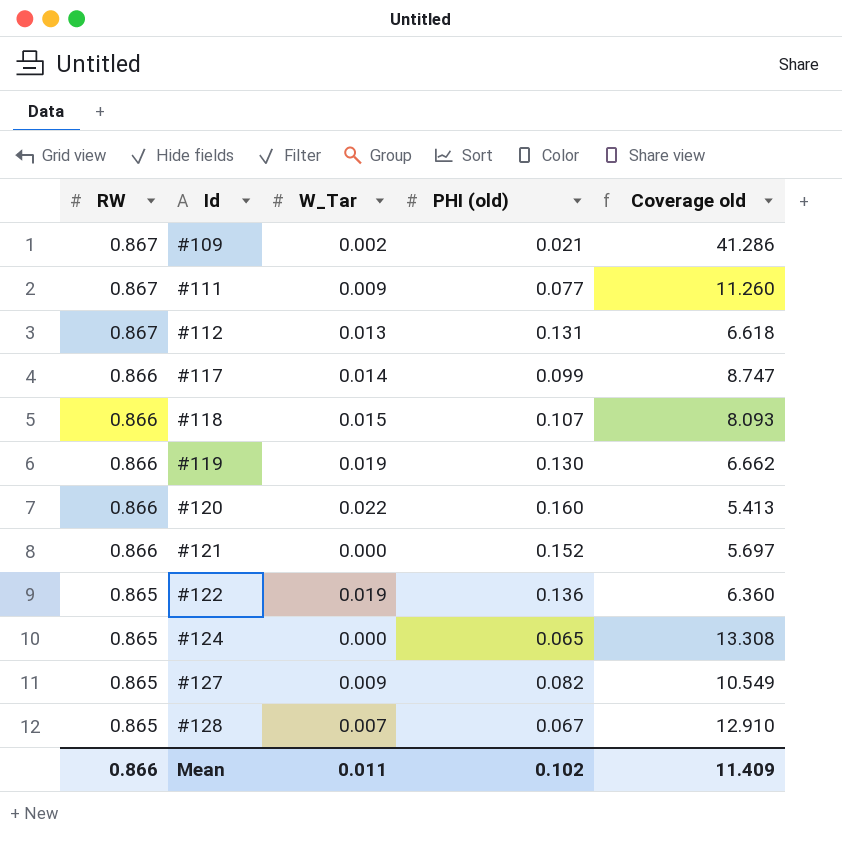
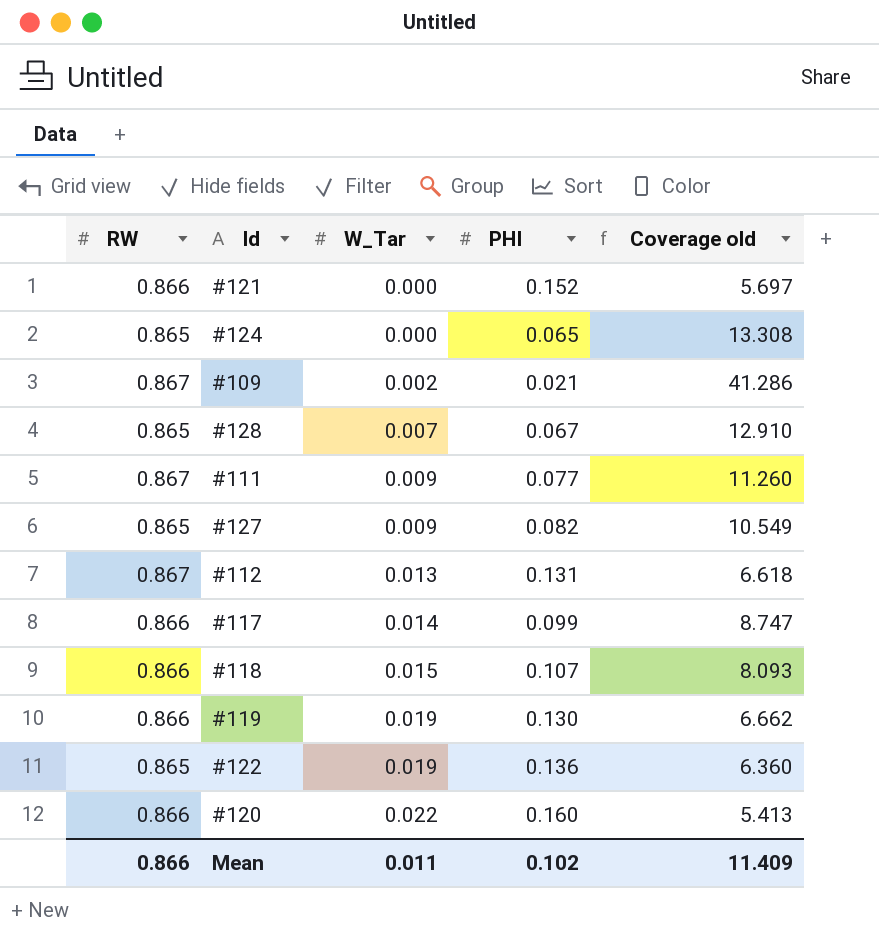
row order: RW descending -> W_Tar ascending
column name: PHI (old) -> PHI

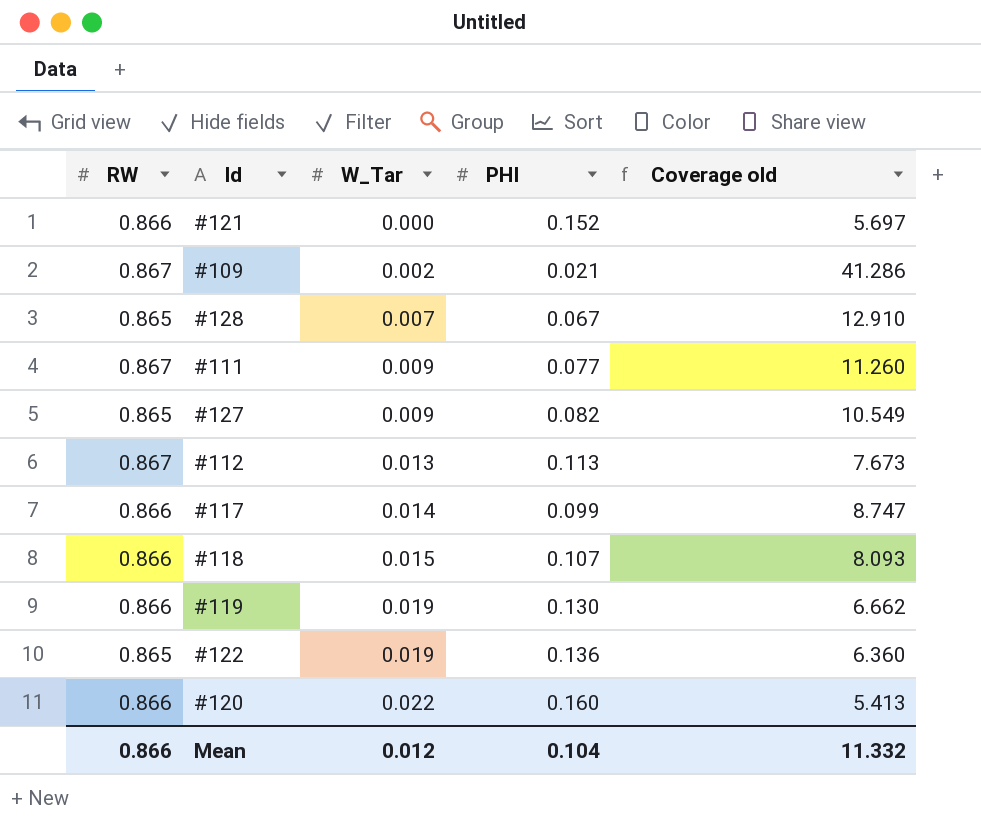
row #124: 0.865 | 0.000 | 0.065 | 13.308 -> none
#112 | PHI: 0.131 -> 0.113
#112 | Coverage old: 6.618 -> 7.673
Mean | W_Tar: 0.011 -> 0.012
Mean | PHI: 0.102 -> 0.104
Mean | Coverage old: 11.409 -> 11.332

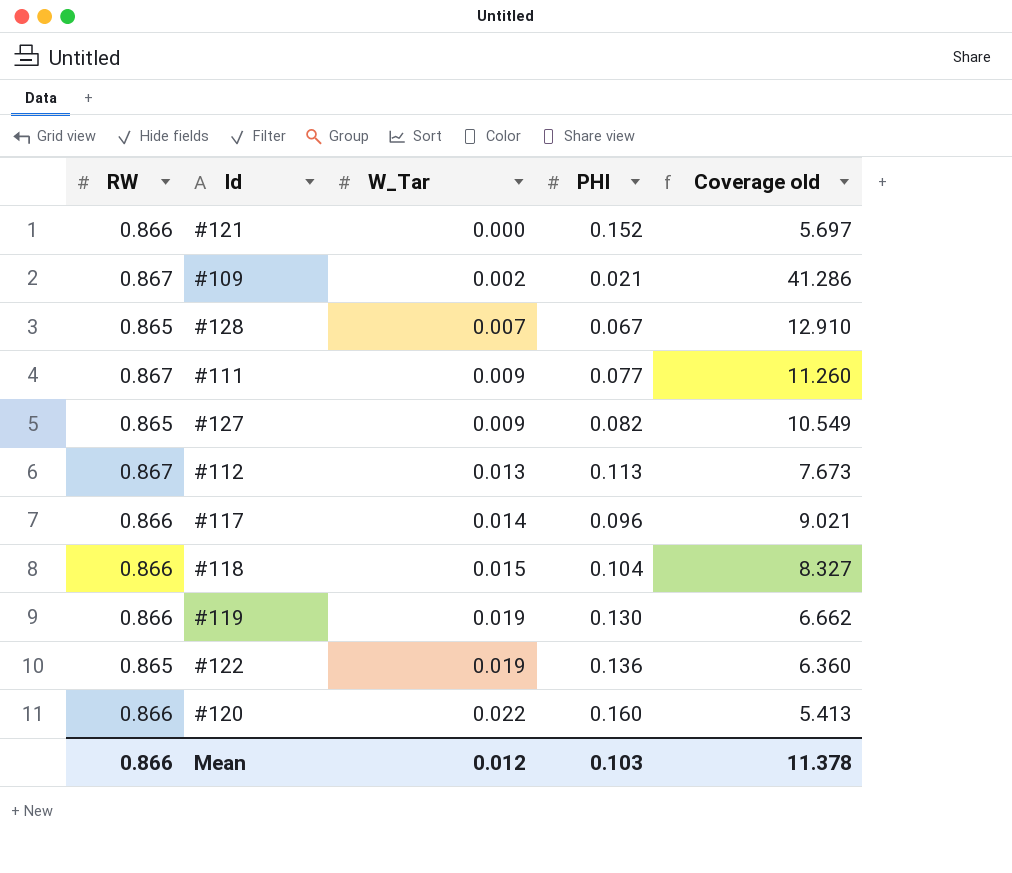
#117 | PHI: 0.099 -> 0.096
#117 | Coverage old: 8.747 -> 9.021
#118 | PHI: 0.107 -> 0.104
#118 | Coverage old: 8.093 -> 8.327
Mean | PHI: 0.104 -> 0.103
Mean | Coverage old: 11.332 -> 11.378

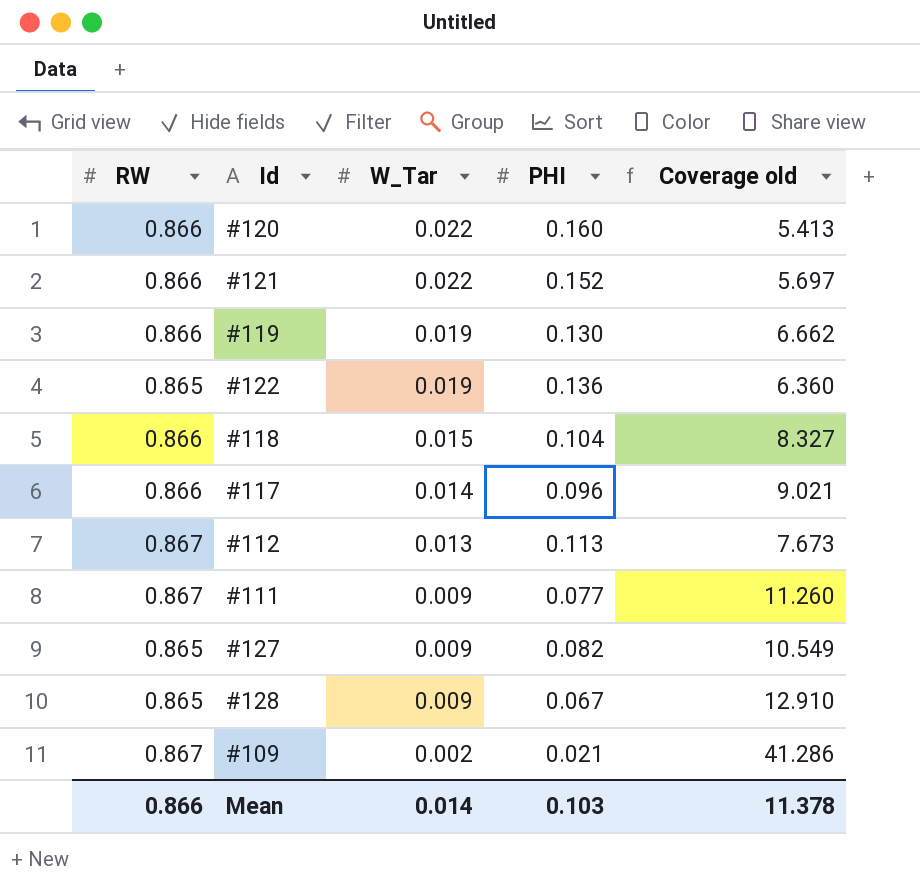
row order: W_Tar ascending -> W_Tar descending
#121 | W_Tar: 0.000 -> 0.022
#128 | W_Tar: 0.007 -> 0.009
Mean | W_Tar: 0.012 -> 0.014

